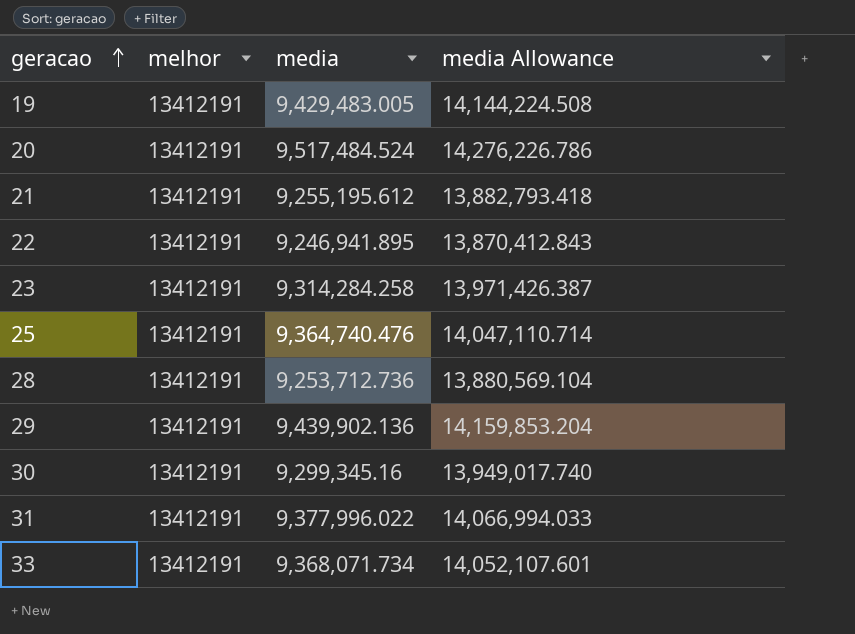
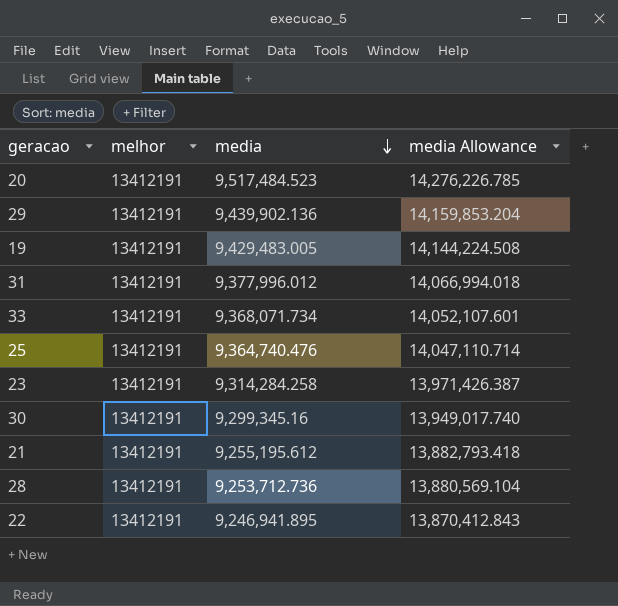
row order: geracao ascending -> media descending
20 | media: 9,517,484.524 -> 9,517,484.523
20 | media Allowance: 14,276,226.786 -> 14,276,226.785
31 | media: 9,377,996.022 -> 9,377,996.012
31 | media Allowance: 14,066,994.033 -> 14,066,994.018

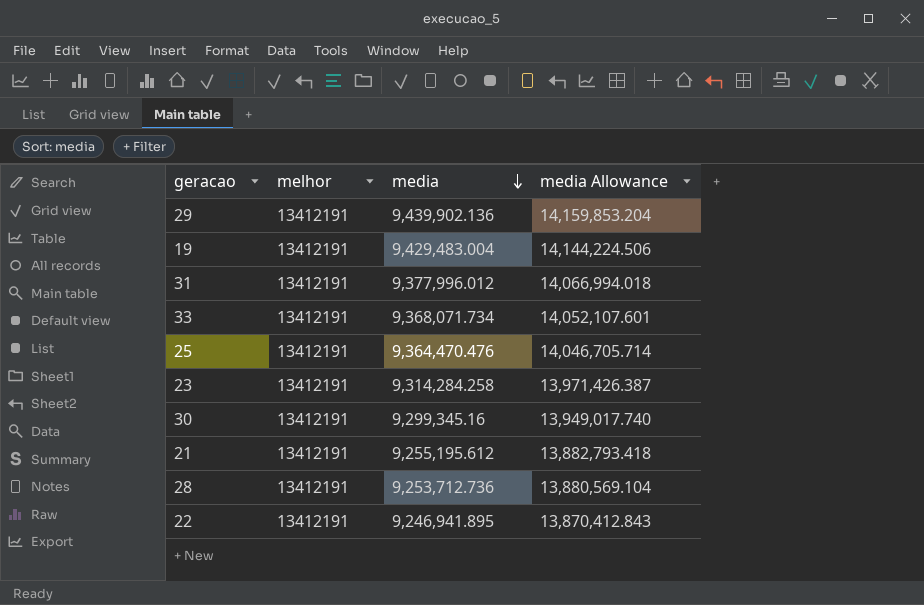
row 20: 13412191 | 9,517,484.523 | 14,276,226.785 -> none
19 | media: 9,429,483.005 -> 9,429,483.004
19 | media Allowance: 14,144,224.508 -> 14,144,224.506
25 | media: 9,364,740.476 -> 9,364,470.476
25 | media Allowance: 14,047,110.714 -> 14,046,705.714

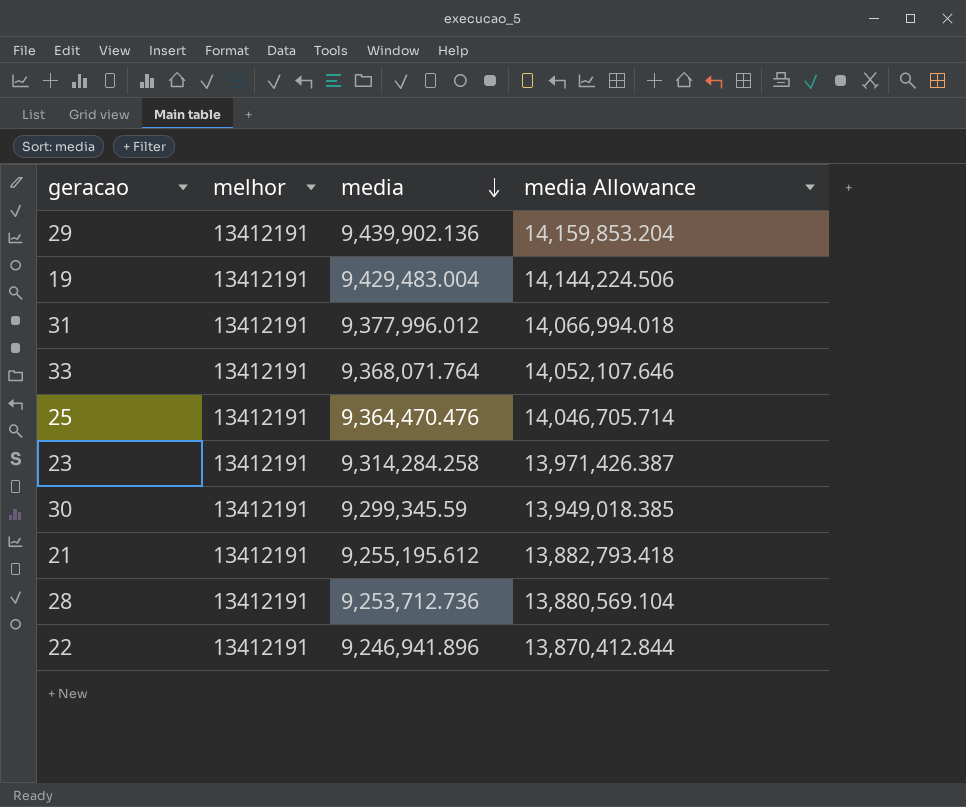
33 | media: 9,368,071.734 -> 9,368,071.764
33 | media Allowance: 14,052,107.601 -> 14,052,107.646
30 | media: 9,299,345.16 -> 9,299,345.59
30 | media Allowance: 13,949,017.740 -> 13,949,018.385
22 | media: 9,246,941.895 -> 9,246,941.896
22 | media Allowance: 13,870,412.843 -> 13,870,412.844

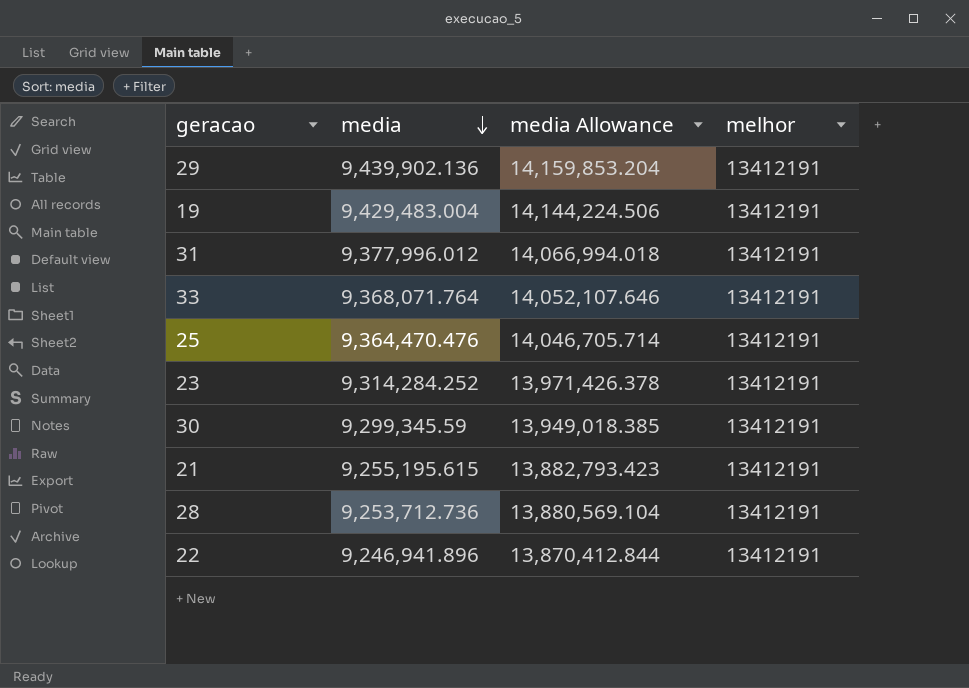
column melhor | position: 2 -> 4
23 | media: 9,314,284.258 -> 9,314,284.252
23 | media Allowance: 13,971,426.387 -> 13,971,426.378
21 | media: 9,255,195.612 -> 9,255,195.615
21 | media Allowance: 13,882,793.418 -> 13,882,793.423

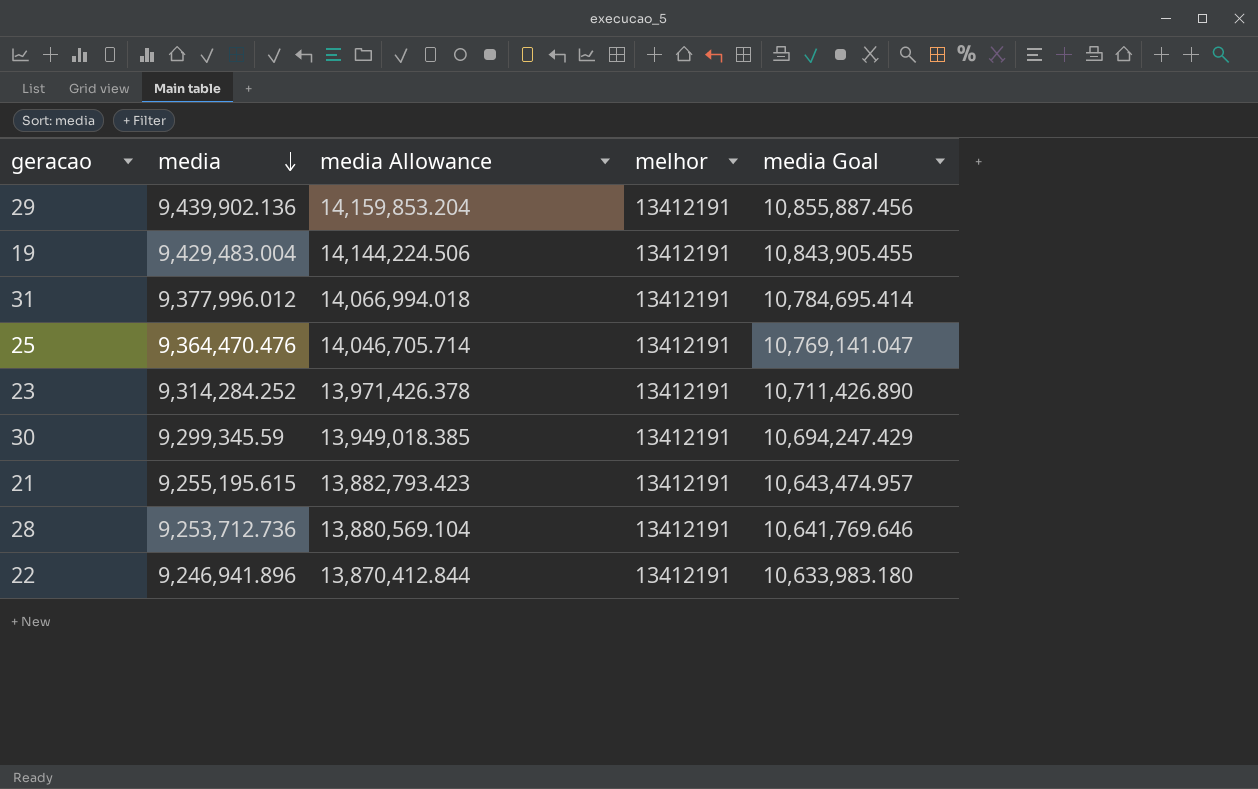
column media Goal | formula: none -> [media] * 1.15
row 33: 9,368,071.764 | 14,052,107.646 | 13412191 -> none

